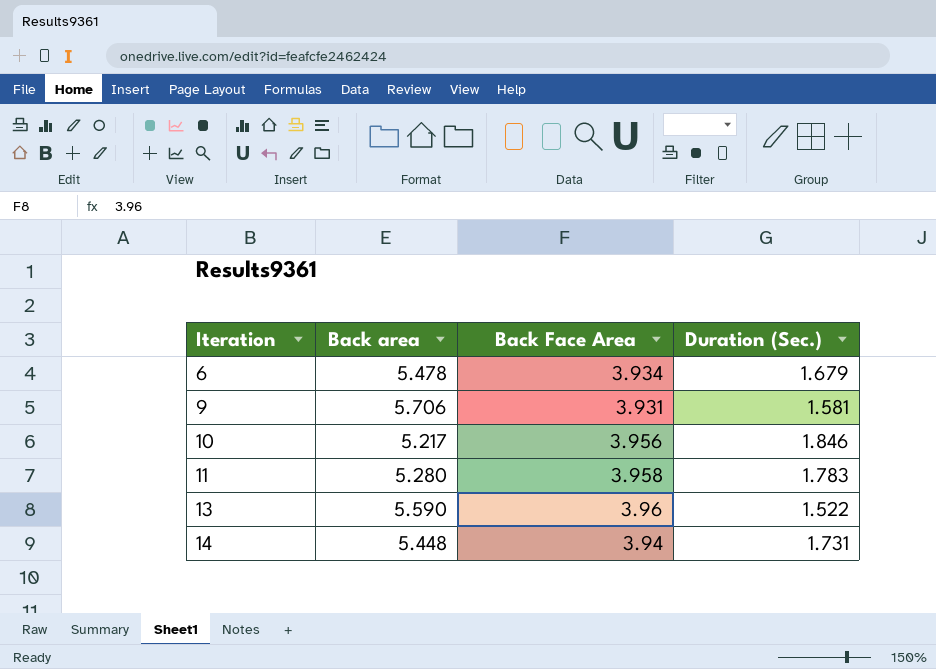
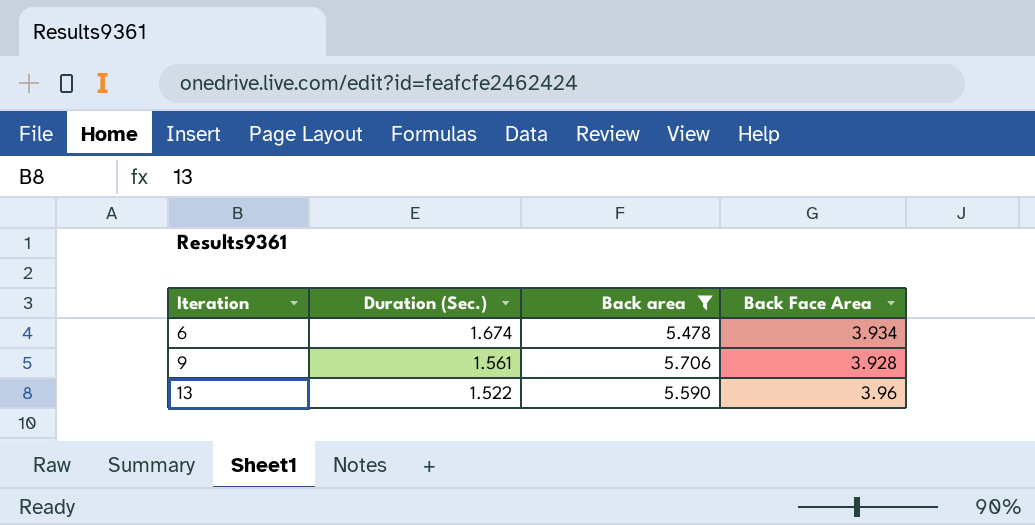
filter: none -> Back area >= 5.478
column Duration (Sec.) | position: 4 -> 2
6 | Duration (Sec.): 1.679 -> 1.674
9 | Duration (Sec.): 1.581 -> 1.561
9 | Back Face Area: 3.931 -> 3.928

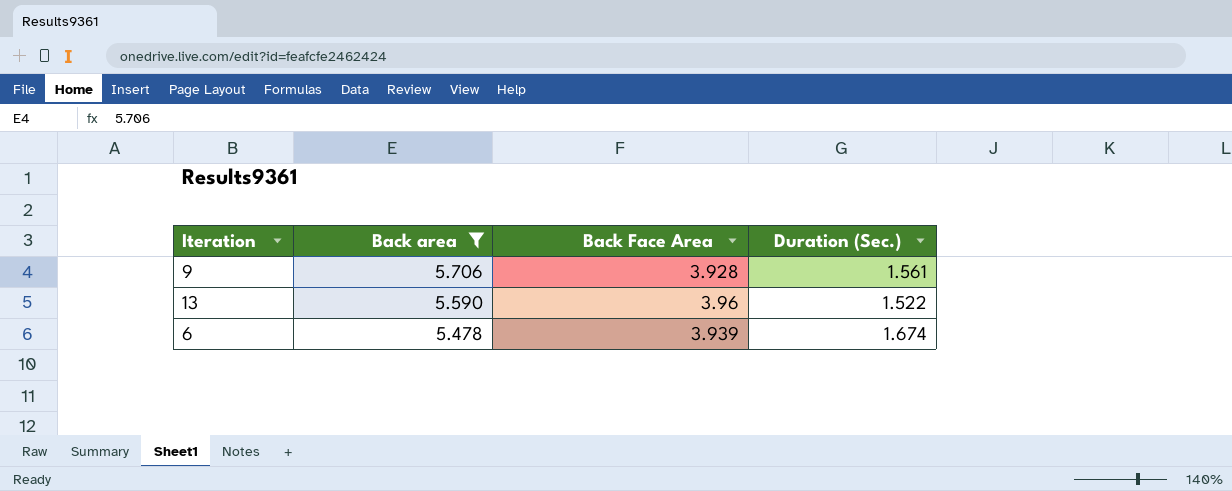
row order: Iteration ascending -> Back area descending
column Duration (Sec.) | position: 2 -> 4
6 | Back Face Area: 3.934 -> 3.939

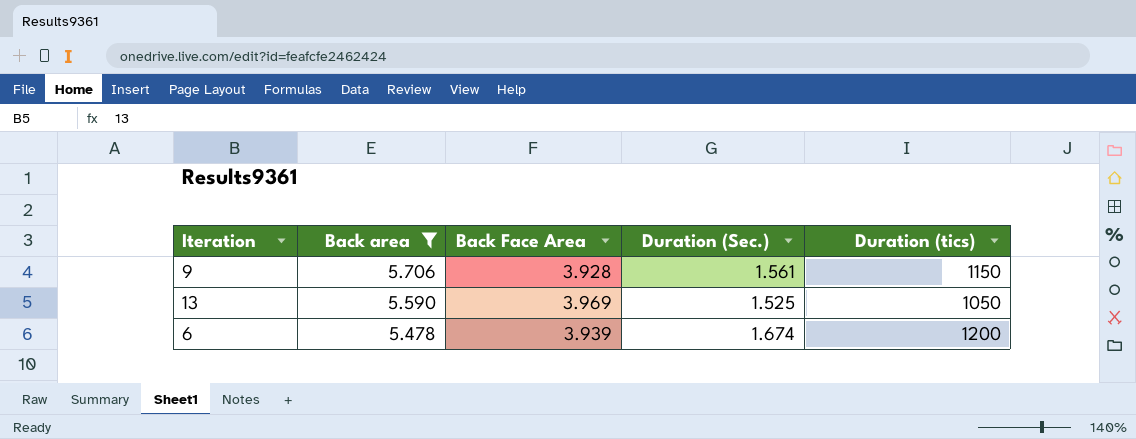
column Duration (tics) | position: none -> 5
13 | Back Face Area: 3.96 -> 3.969
13 | Duration (Sec.): 1.522 -> 1.525

